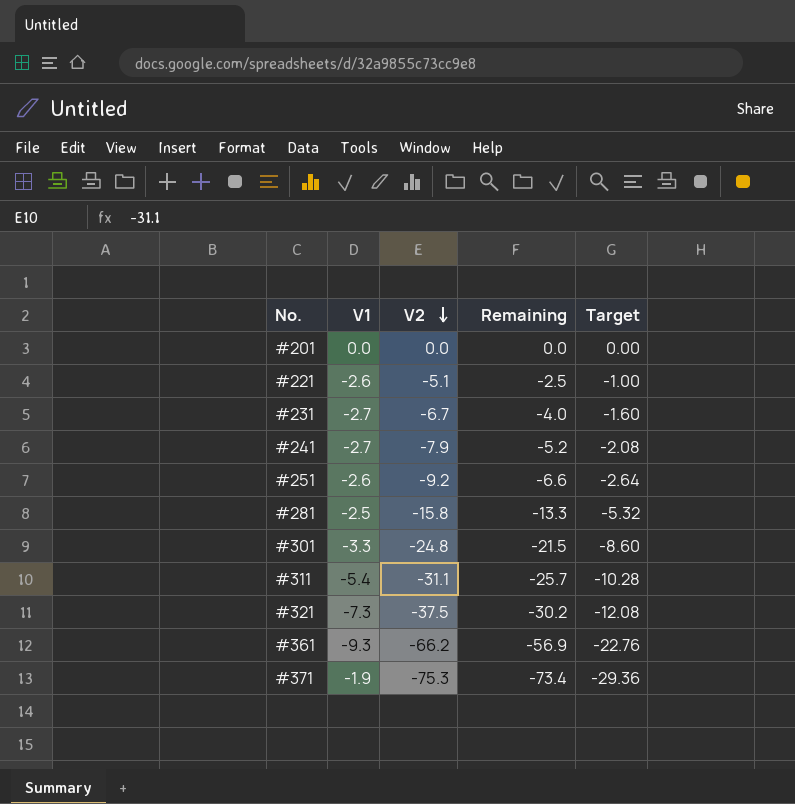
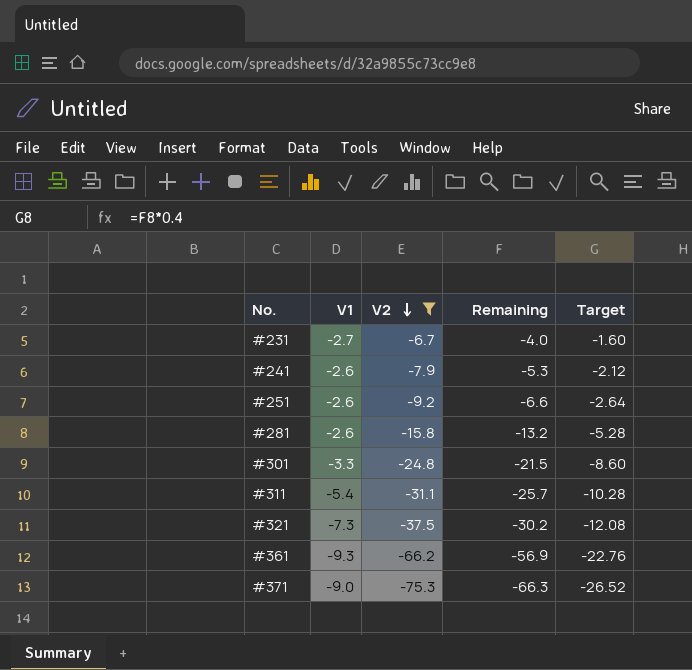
filter: none -> V2 <= -6.7
#241 | V1: -2.7 -> -2.6
#241 | Remaining: -5.2 -> -5.3
#241 | Target: -2.08 -> -2.12
#281 | V1: -2.5 -> -2.6
#281 | Remaining: -13.3 -> -13.2
#281 | Target: -5.32 -> -5.28
#371 | V1: -1.9 -> -9.0
#371 | Remaining: -73.4 -> -66.3
#371 | Target: -29.36 -> -26.52

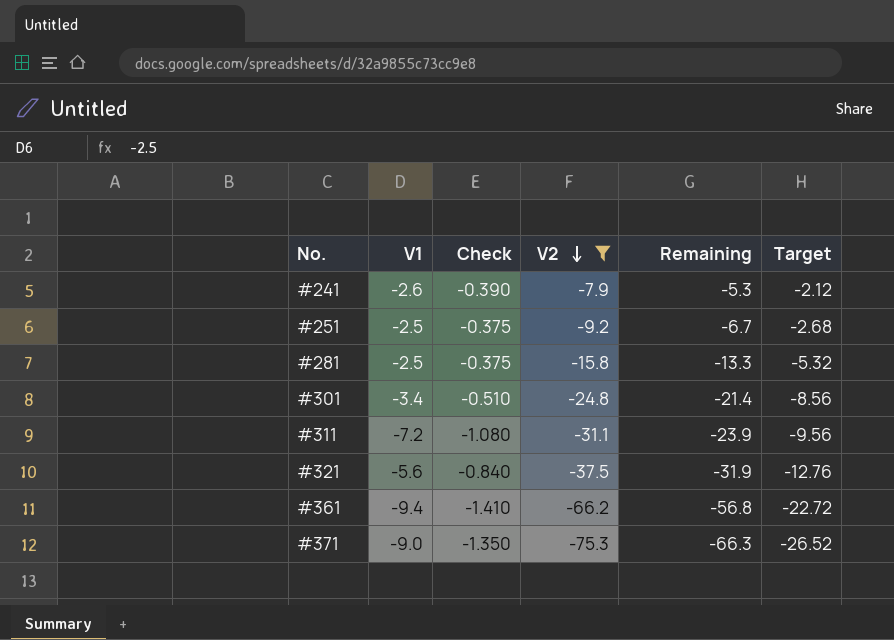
column Check | formula: none -> [V1] * 0.15
row #231: -2.7 | -6.7 | -4.0 | -1.60 -> none
#251 | V1: -2.6 -> -2.5
#251 | Remaining: -6.6 -> -6.7
#251 | Target: -2.64 -> -2.68
#281 | V1: -2.6 -> -2.5
#281 | Remaining: -13.2 -> -13.3
#281 | Target: -5.28 -> -5.32
#301 | V1: -3.3 -> -3.4
#301 | Remaining: -21.5 -> -21.4
#301 | Target: -8.60 -> -8.56
#311 | V1: -5.4 -> -7.2
#311 | Remaining: -25.7 -> -23.9
#311 | Target: -10.28 -> -9.56
#321 | V1: -7.3 -> -5.6
#321 | Remaining: -30.2 -> -31.9
#321 | Target: -12.08 -> -12.76
#361 | V1: -9.3 -> -9.4
#361 | Remaining: -56.9 -> -56.8
#361 | Target: -22.76 -> -22.72

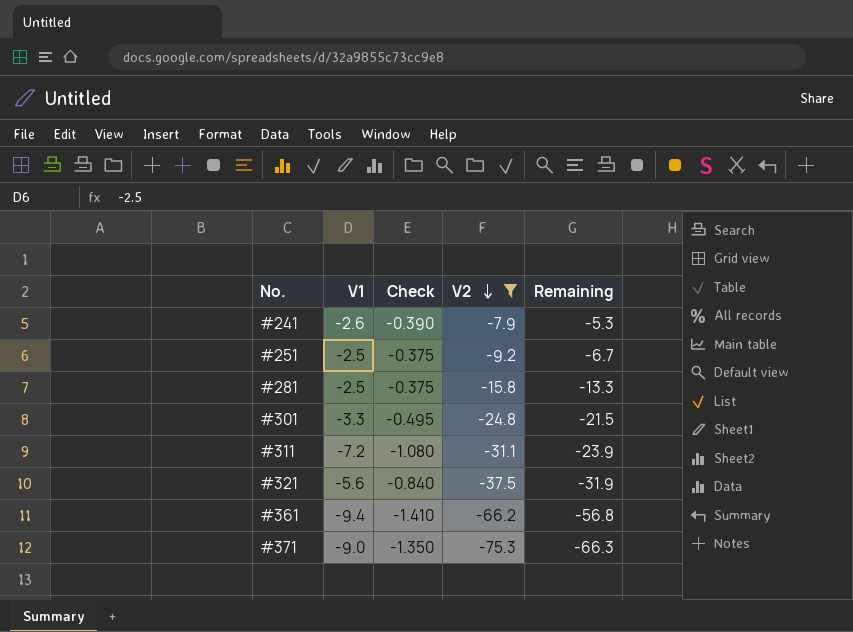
column Target | formula: [Remaining] * 0.4 -> none
#301 | V1: -3.4 -> -3.3
#301 | Check: -0.510 -> -0.495
#301 | Remaining: -21.4 -> -21.5

